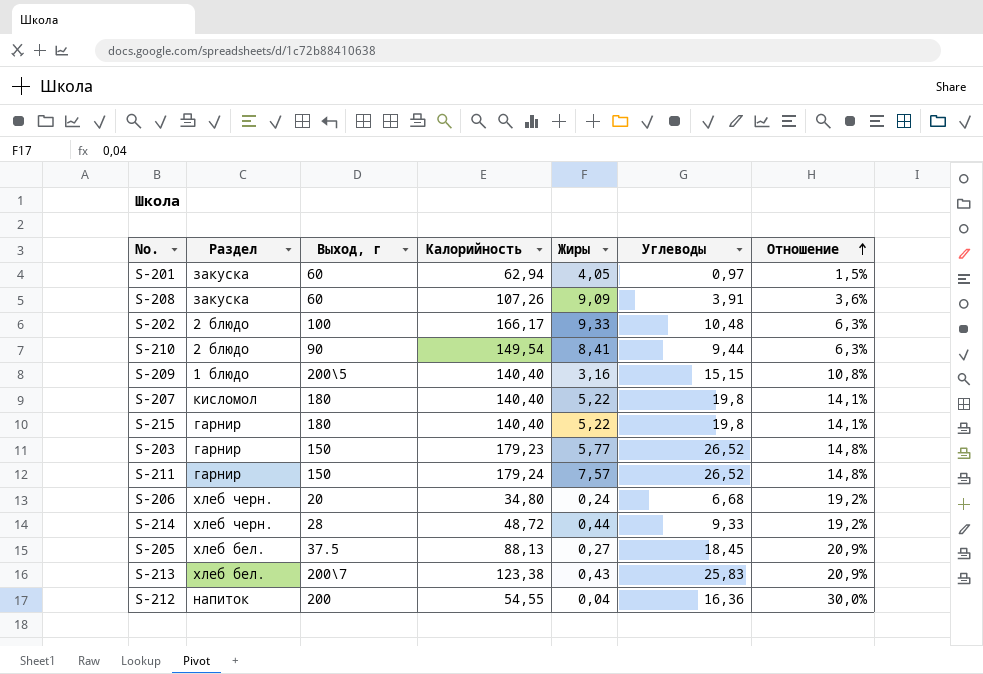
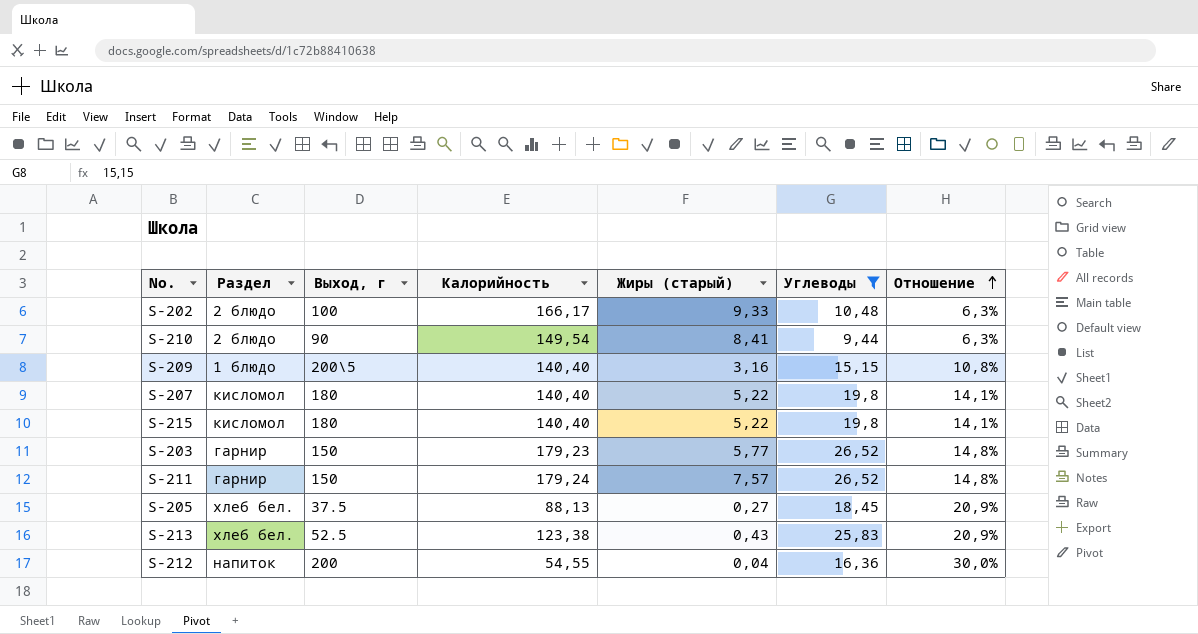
filter: none -> Углеводы >= 9,44
column name: Жиры -> Жиры (старый)
S-215 | Раздел: гарнир -> кисломол
S-213 | Выход, г: 200\7 -> 52.5

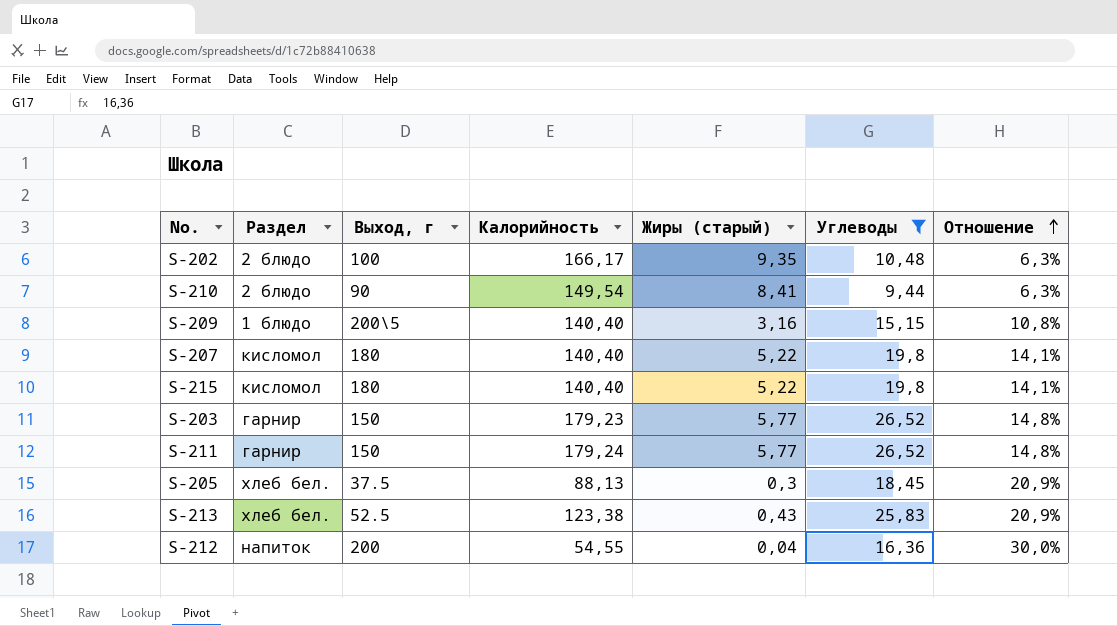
S-202 | Жиры (старый): 9,33 -> 9,35
S-211 | Жиры (старый): 7,57 -> 5,77
S-205 | Жиры (старый): 0,27 -> 0,3

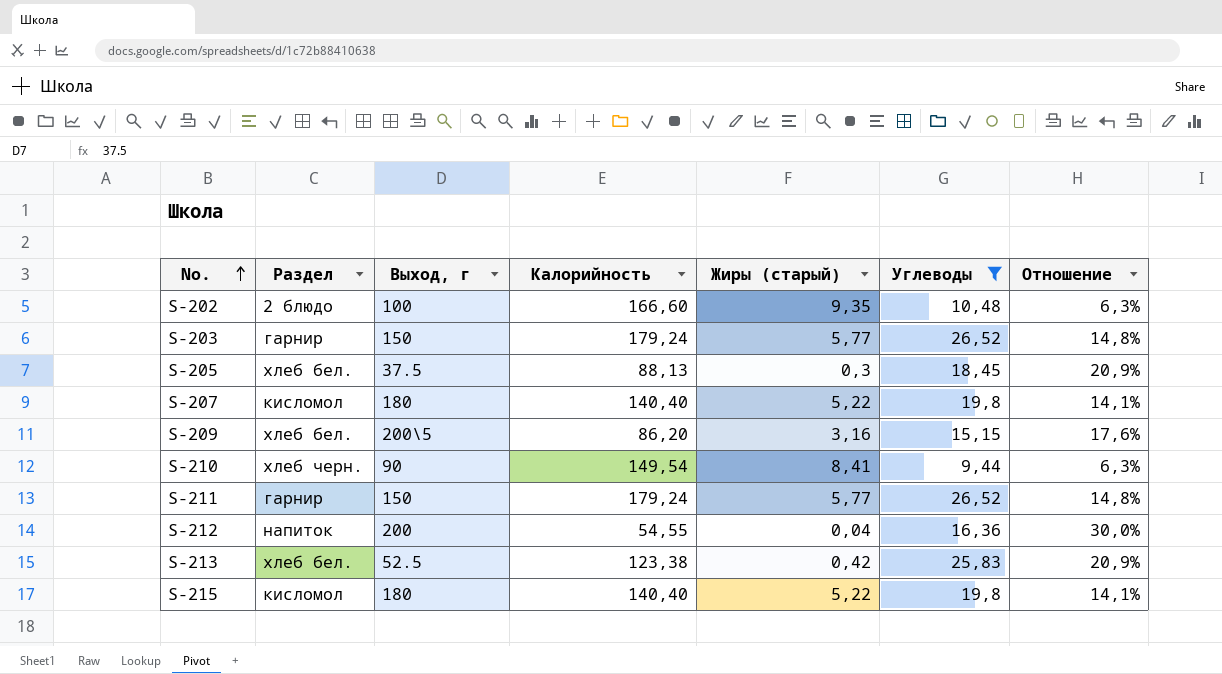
row order: Отношение ascending -> No. ascending
S-202 | Калорийность: 166,17 -> 166,60
S-203 | Калорийность: 179,23 -> 179,24
S-209 | Раздел: 1 блюдо -> хлеб бел.
S-209 | Калорийность: 140,40 -> 86,20
S-209 | Отношение: 10,8% -> 17,6%
S-210 | Раздел: 2 блюдо -> хлеб черн.
S-213 | Жиры (старый): 0,43 -> 0,42

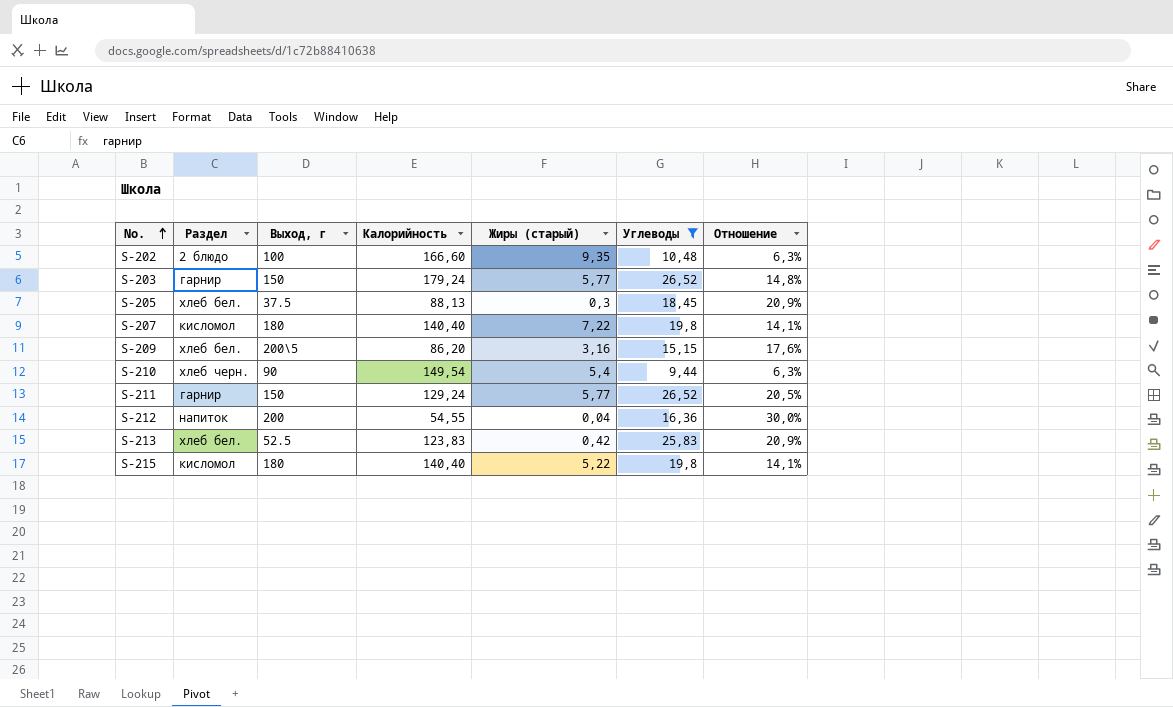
S-207 | Жиры (старый): 5,22 -> 7,22
S-210 | Жиры (старый): 8,41 -> 5,4
S-211 | Калорийность: 179,24 -> 129,24
S-211 | Отношение: 14,8% -> 20,5%
S-213 | Калорийность: 123,38 -> 123,83

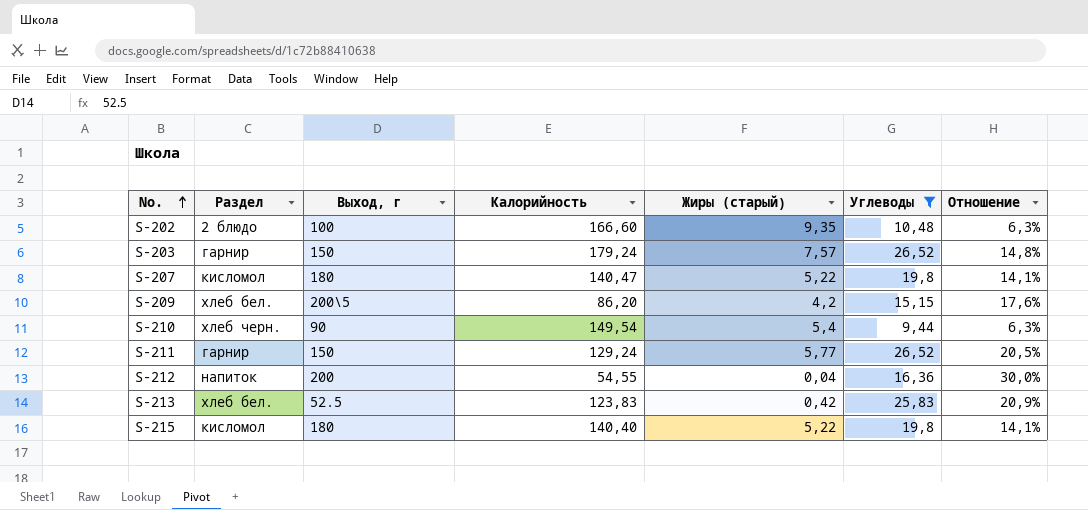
row S-205: хлеб бел. | 37.5 | 88,13 | 0,3 | 18,45 | 20,9% -> none
S-203 | Жиры (старый): 5,77 -> 7,57
S-207 | Калорийность: 140,40 -> 140,47
S-207 | Жиры (старый): 7,22 -> 5,22
S-209 | Жиры (старый): 3,16 -> 4,2

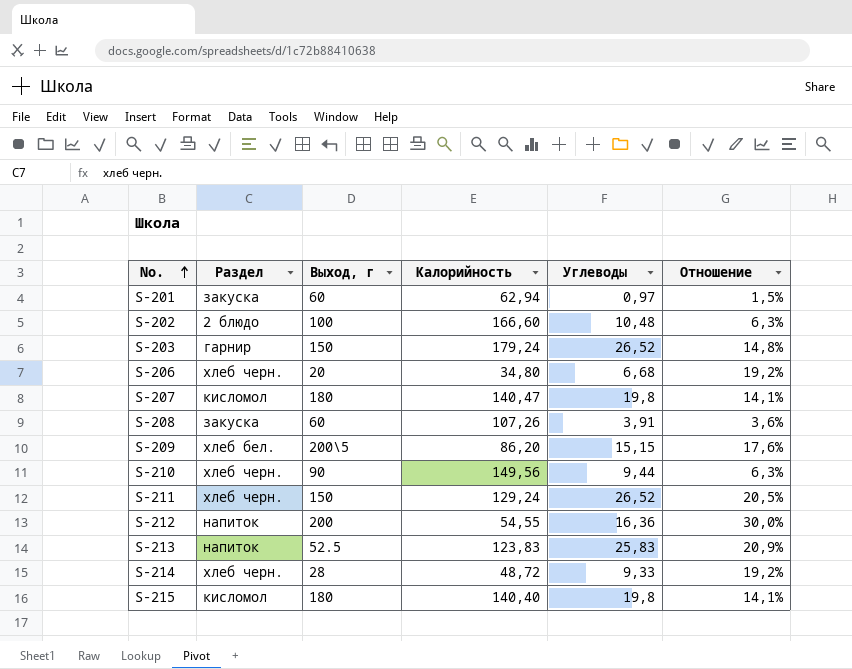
filter: Углеводы >= 9,44 -> none
column Жиры (старый) | position: 5 -> none
S-210 | Калорийность: 149,54 -> 149,56
S-211 | Раздел: гарнир -> хлеб черн.
S-213 | Раздел: хлеб бел. -> напиток

